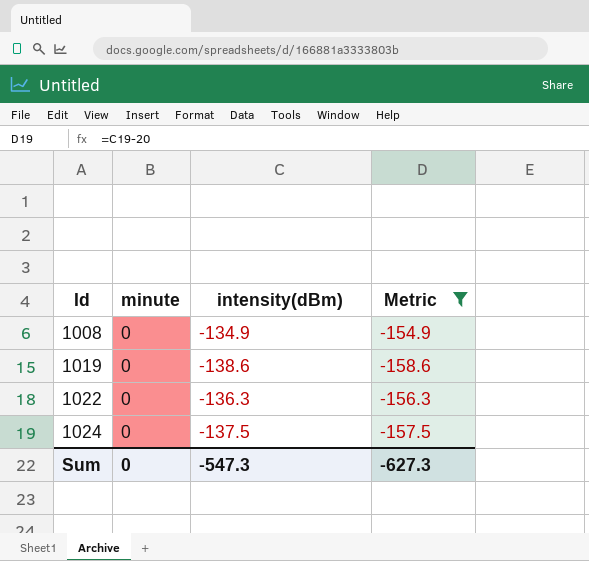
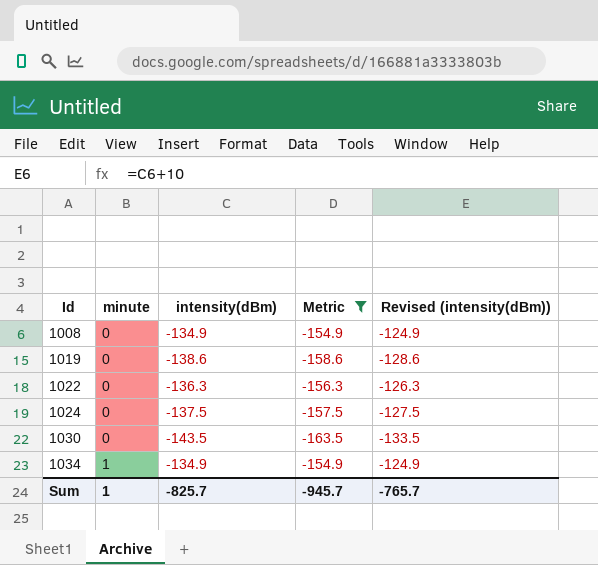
column Revised (intensity(dBm)) | formula: none -> [intensity(dBm)] + 10
row 1030: none -> 0 | -143.5 | -163.5 | -133.5
row 1034: none -> 1 | -134.9 | -154.9 | -124.9
Sum | minute: 0 -> 1
Sum | intensity(dBm): -547.3 -> -825.7
Sum | Metric: -627.3 -> -945.7

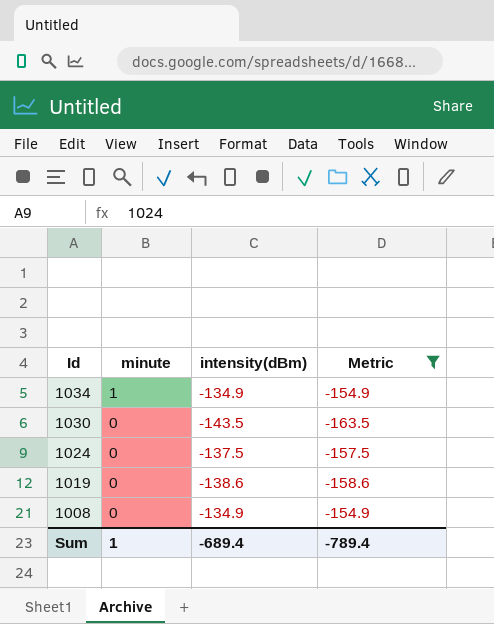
row order: Id ascending -> Id descending
column Revised (intensity(dBm)) | formula: [intensity(dBm)] + 10 -> none
row 1022: 0 | -136.3 | -156.3 | -126.3 -> none
Sum | intensity(dBm): -825.7 -> -689.4
Sum | Metric: -945.7 -> -789.4

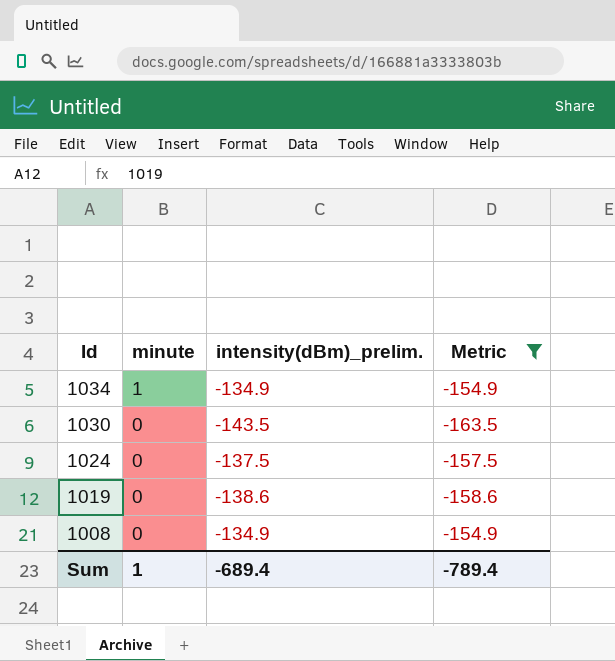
column name: intensity(dBm) -> intensity(dBm)_prelim.

